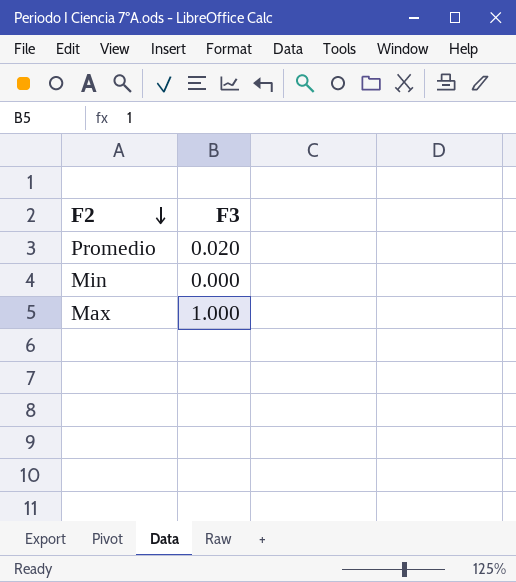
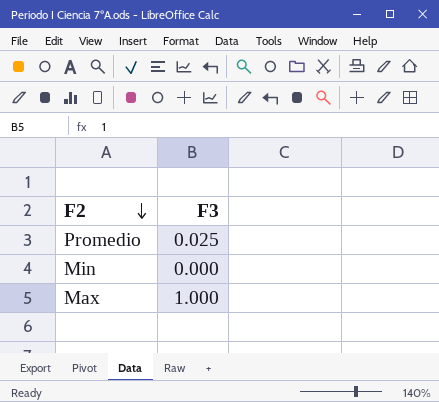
Promedio | F3: 0.020 -> 0.025

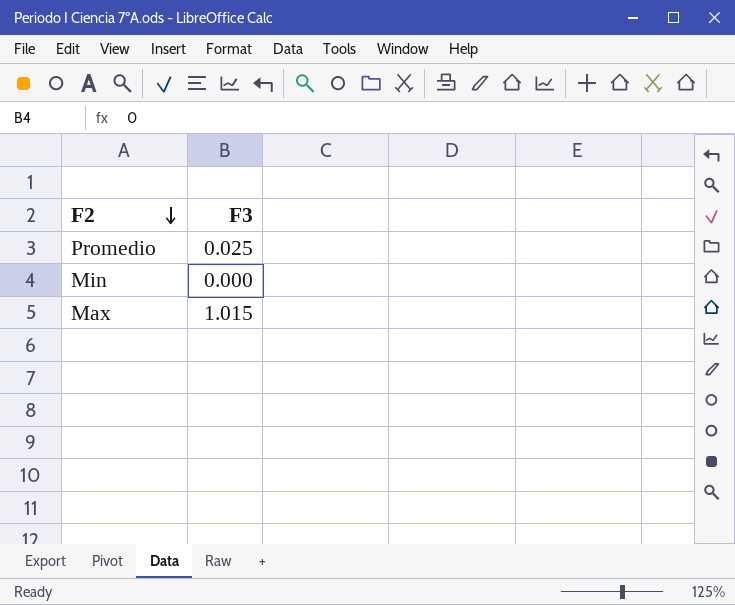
Max | F3: 1.000 -> 1.015

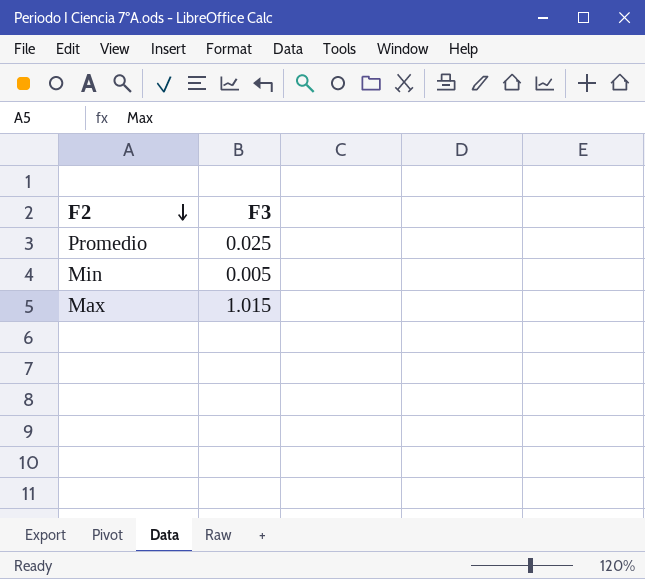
Min | F3: 0.000 -> 0.005

